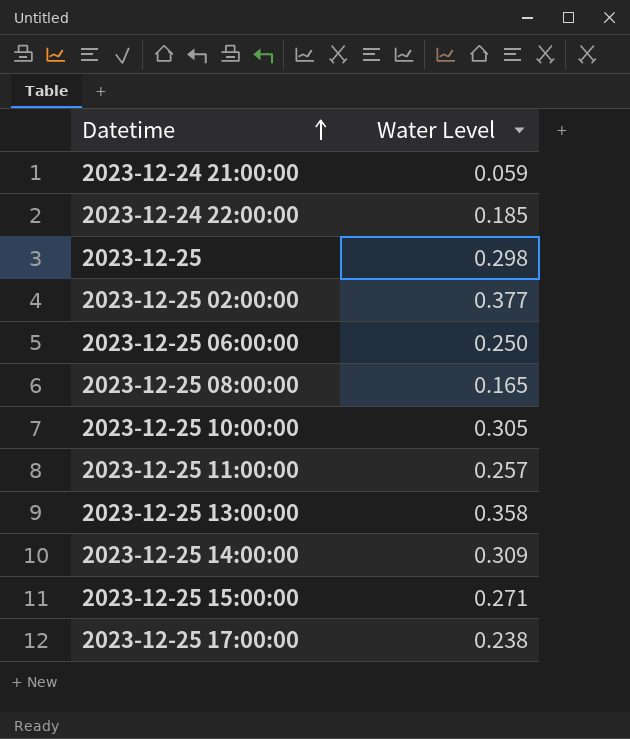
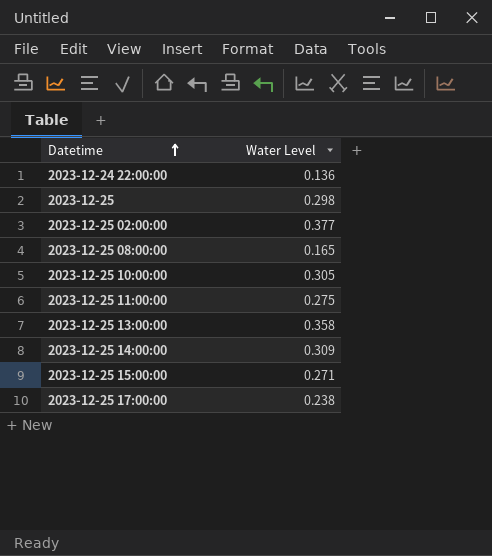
row 2023-12-24 21:00:00: 0.059 -> none
row 2023-12-25 06:00:00: 0.250 -> none
2023-12-24 22:00:00 | Water Level: 0.185 -> 0.136
2023-12-25 11:00:00 | Water Level: 0.257 -> 0.275

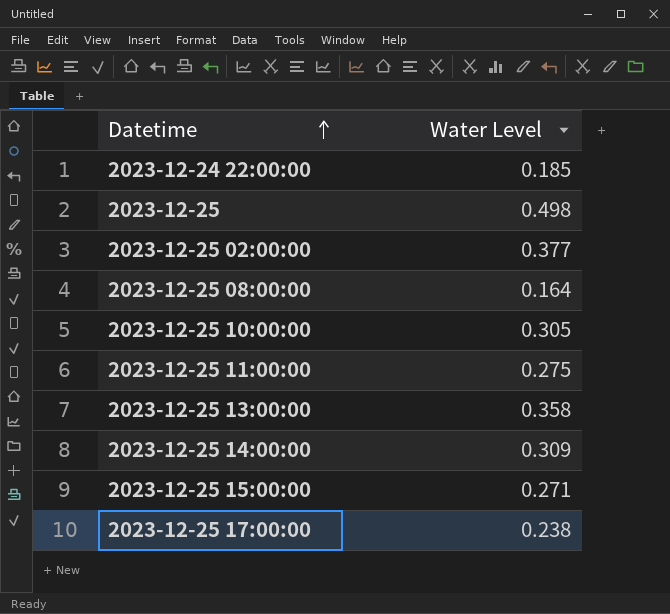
2023-12-24 22:00:00 | Water Level: 0.136 -> 0.185
2023-12-25 | Water Level: 0.298 -> 0.498
2023-12-25 08:00:00 | Water Level: 0.165 -> 0.164

